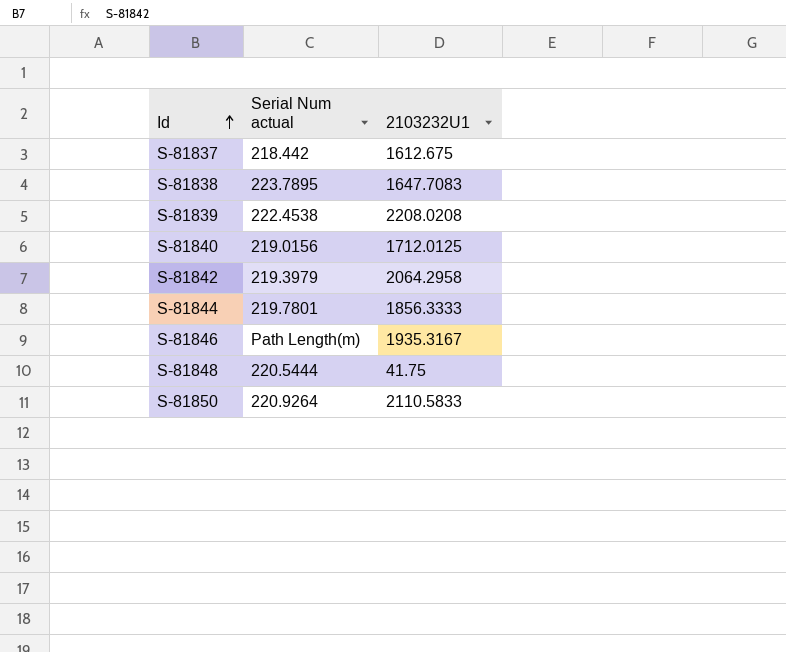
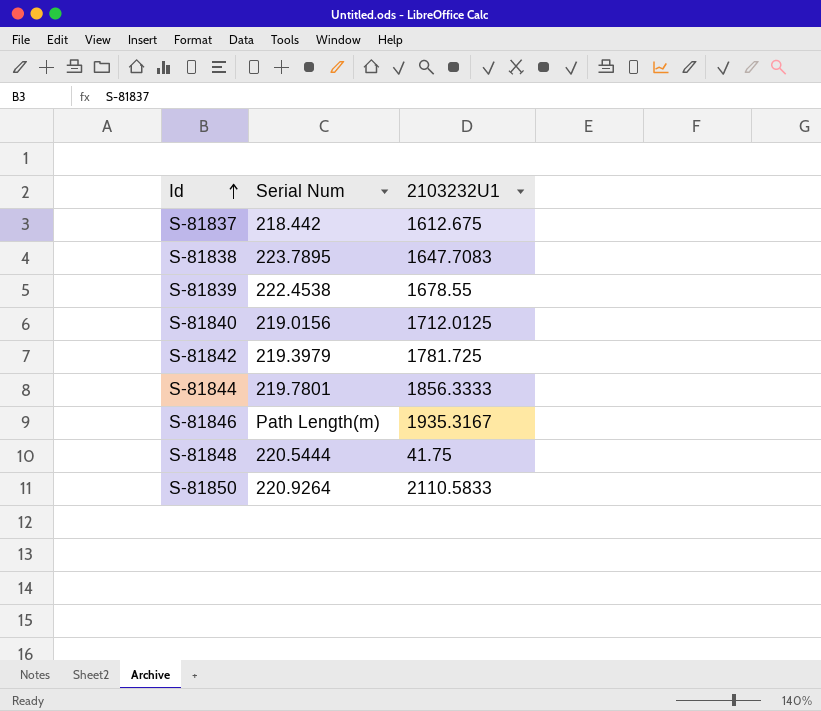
column name: Serial Num actual -> Serial Num
S-81839 | 2103232U1: 2208.0208 -> 1678.55
S-81842 | 2103232U1: 2064.2958 -> 1781.725

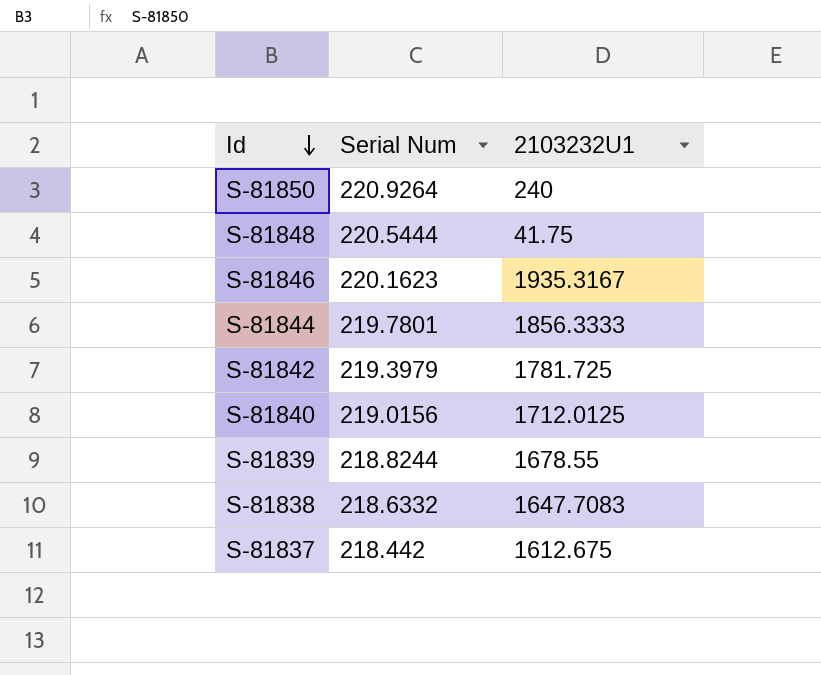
row order: Id ascending -> Id descending
S-81850 | 2103232U1: 2110.5833 -> 240
S-81846 | Serial Num: Path Length(m) -> 220.1623
S-81839 | Serial Num: 222.4538 -> 218.8244
S-81838 | Serial Num: 223.7895 -> 218.6332

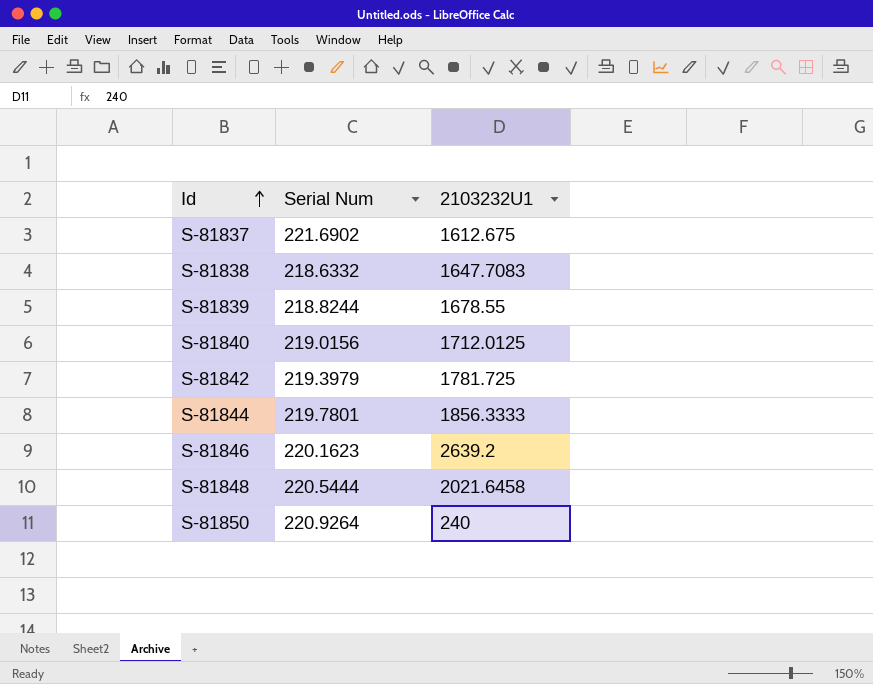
row order: Id descending -> Id ascending
S-81837 | Serial Num: 218.442 -> 221.6902
S-81846 | 2103232U1: 1935.3167 -> 2639.2
S-81848 | 2103232U1: 41.75 -> 2021.6458

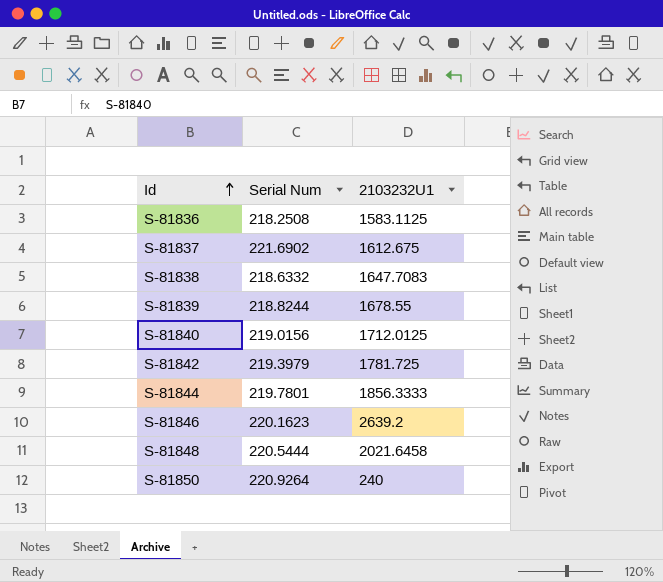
row S-81836: none -> 218.2508 | 1583.1125

